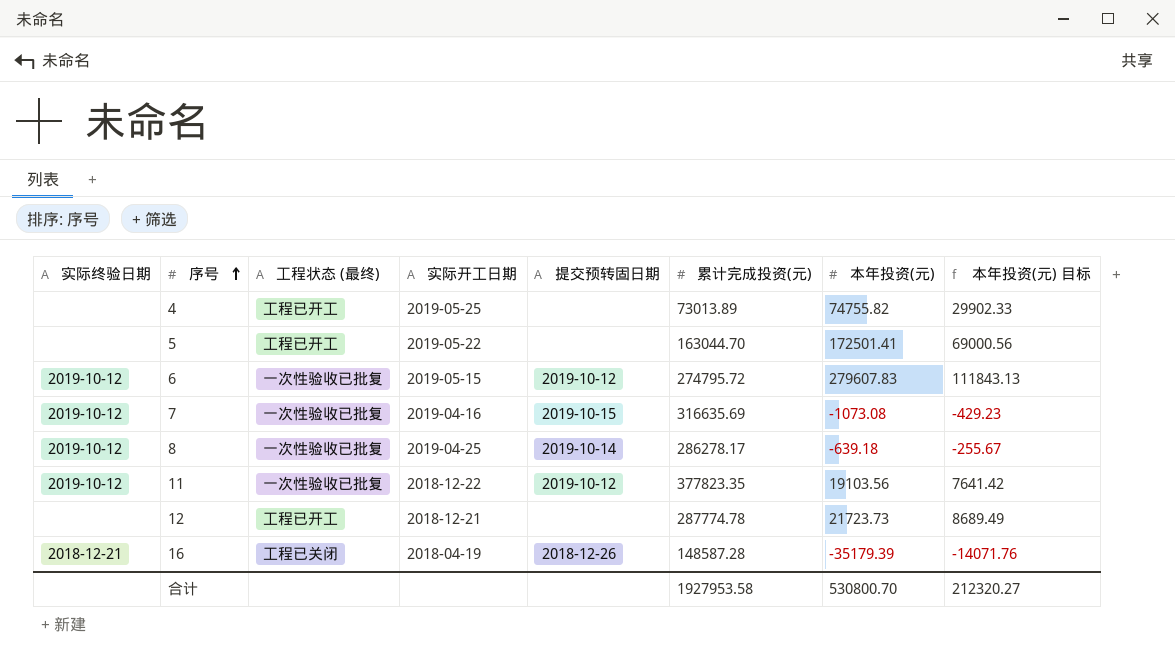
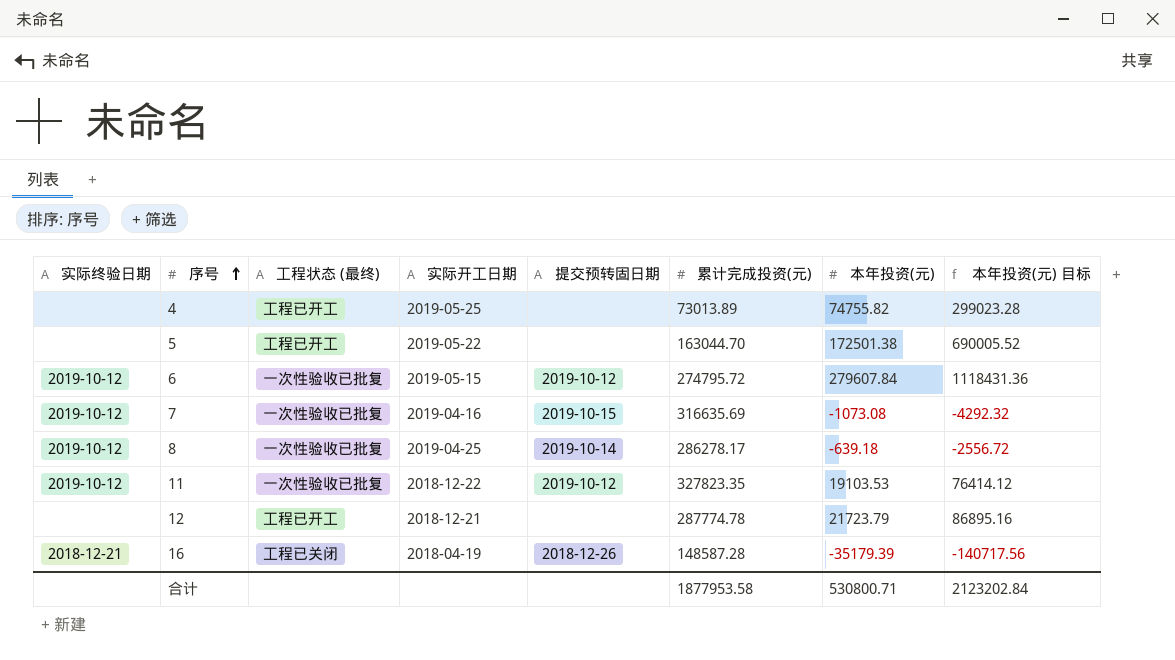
column 本年投资(元) 目标 | formula: [本年投资(元)] * 0.4 -> [本年投资(元)] * 4
5 | 本年投资(元): 172501.41 -> 172501.38
6 | 本年投资(元): 279607.83 -> 279607.84
11 | 累计完成投资(元): 377823.35 -> 327823.35
11 | 本年投资(元): 19103.56 -> 19103.53
12 | 本年投资(元): 21723.73 -> 21723.79
合计 | 累计完成投资(元): 1927953.58 -> 1877953.58
合计 | 本年投资(元): 530800.70 -> 530800.71
合计 | 本年投资(元) 目标: 212320.27 -> 2123202.84

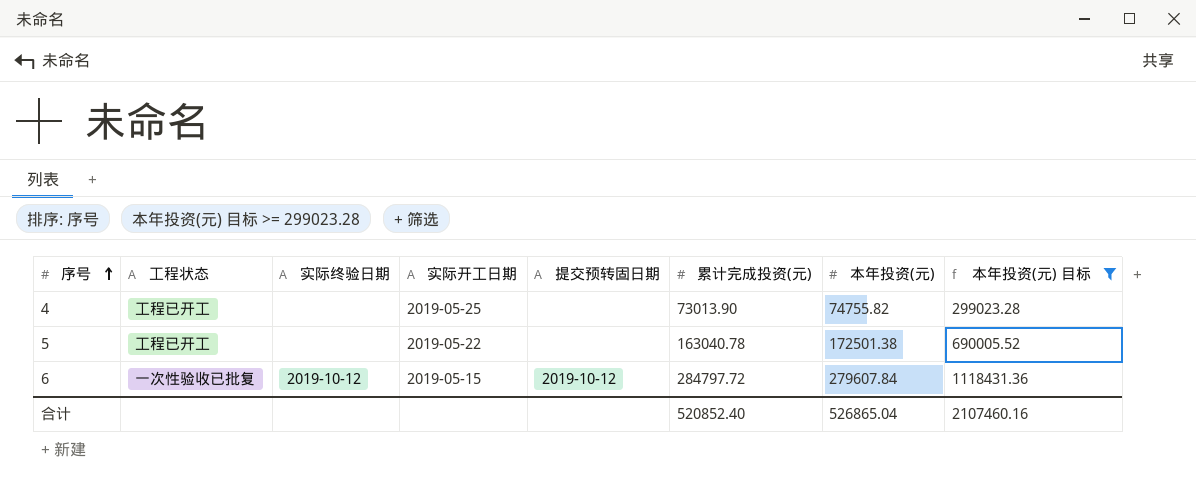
filter: none -> 本年投资(元) 目标 >= 299023.28
column name: 工程状态 (最终) -> 工程状态
column 实际终验日期 | position: 1 -> 3
4 | 累计完成投资(元): 73013.89 -> 73013.90
5 | 累计完成投资(元): 163044.70 -> 163040.78
6 | 累计完成投资(元): 274795.72 -> 284797.72
合计 | 累计完成投资(元): 1877953.58 -> 520852.40
合计 | 本年投资(元): 530800.71 -> 526865.04
合计 | 本年投资(元) 目标: 2123202.84 -> 2107460.16

